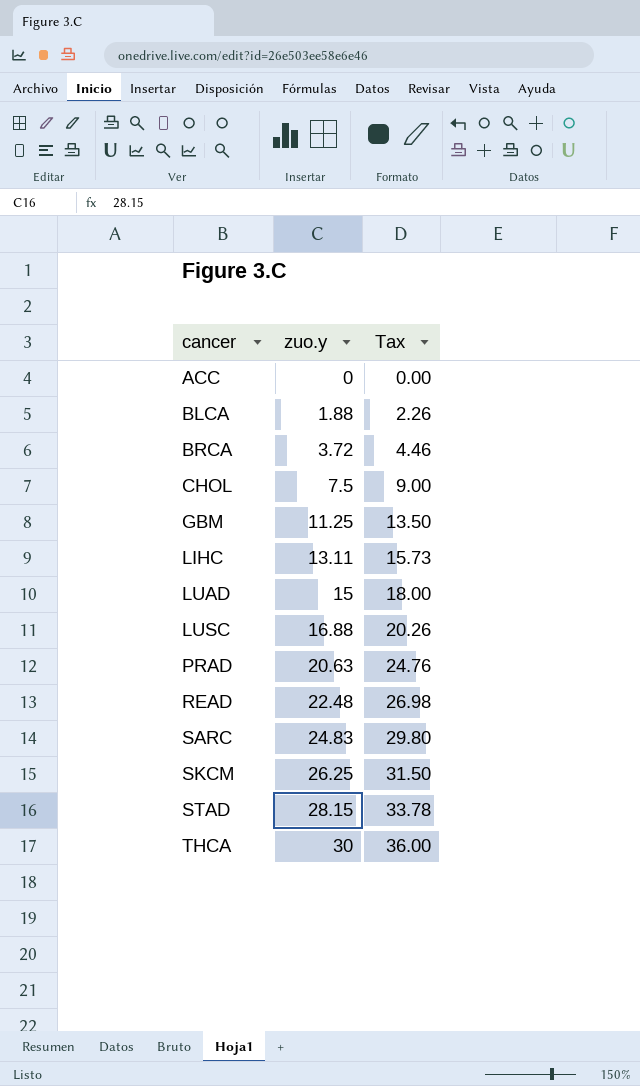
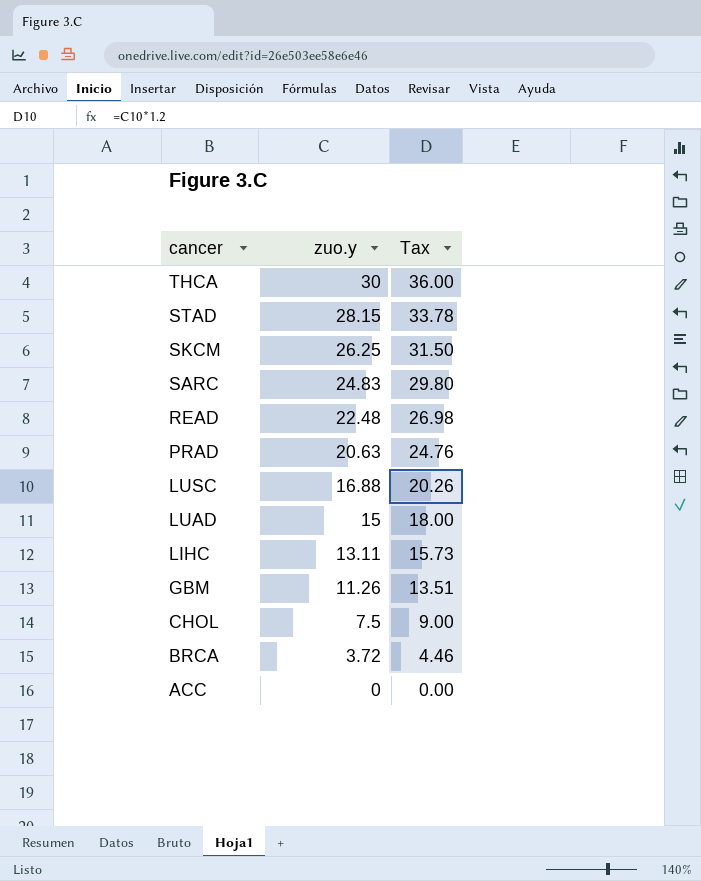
row order: cancer ascending -> cancer descending
row BLCA: 1.88 | 2.26 -> none
GBM | zuo.y: 11.25 -> 11.26
GBM | Tax: 13.50 -> 13.51

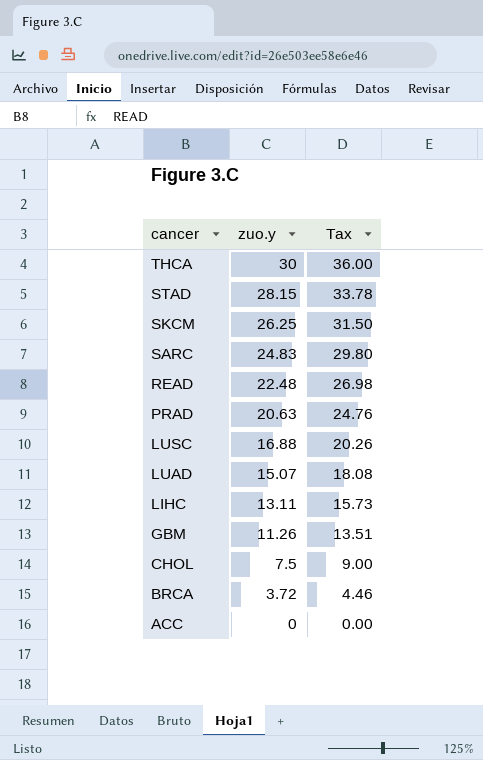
LUAD | zuo.y: 15 -> 15.07
LUAD | Tax: 18.00 -> 18.08

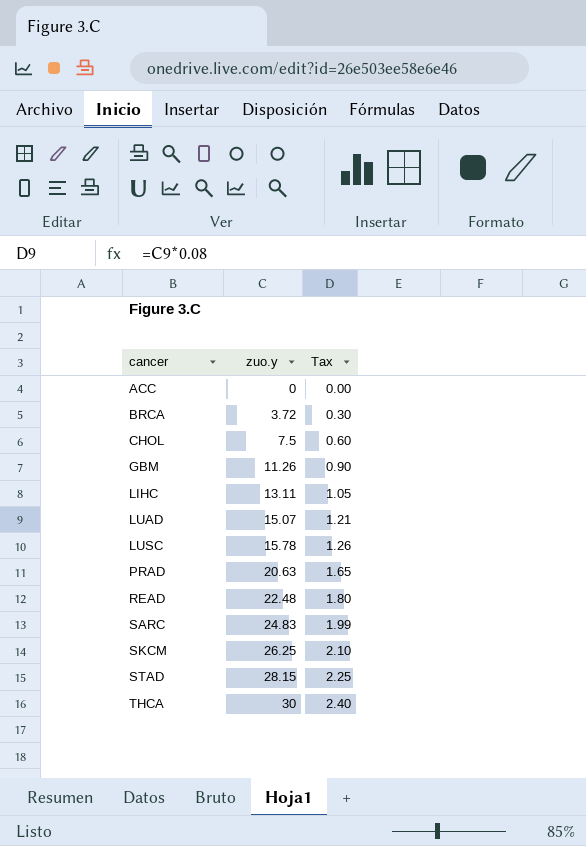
row order: cancer descending -> cancer ascending
column Tax | formula: [zuo.y] * 1.2 -> [zuo.y] * 0.08
LUSC | zuo.y: 16.88 -> 15.78

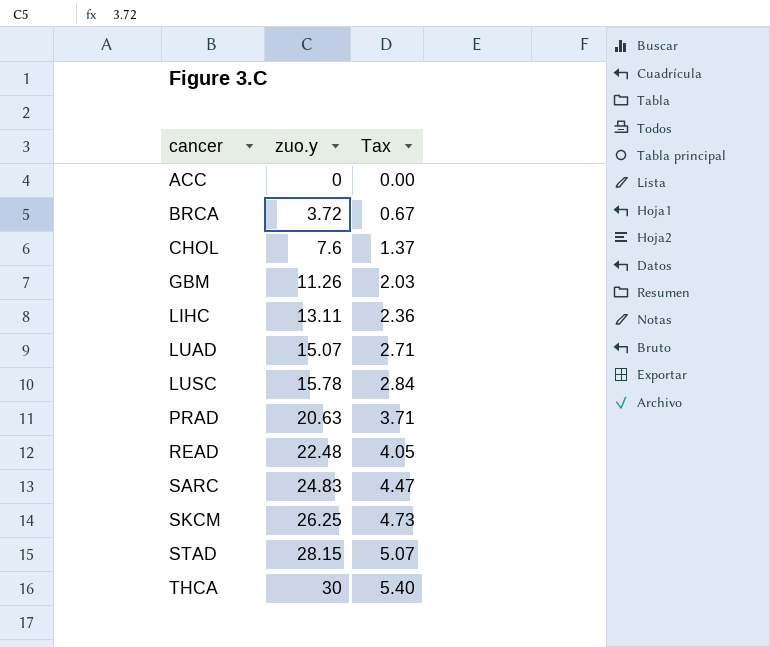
column Tax | formula: [zuo.y] * 0.08 -> [zuo.y] * 0.18
CHOL | zuo.y: 7.5 -> 7.6

